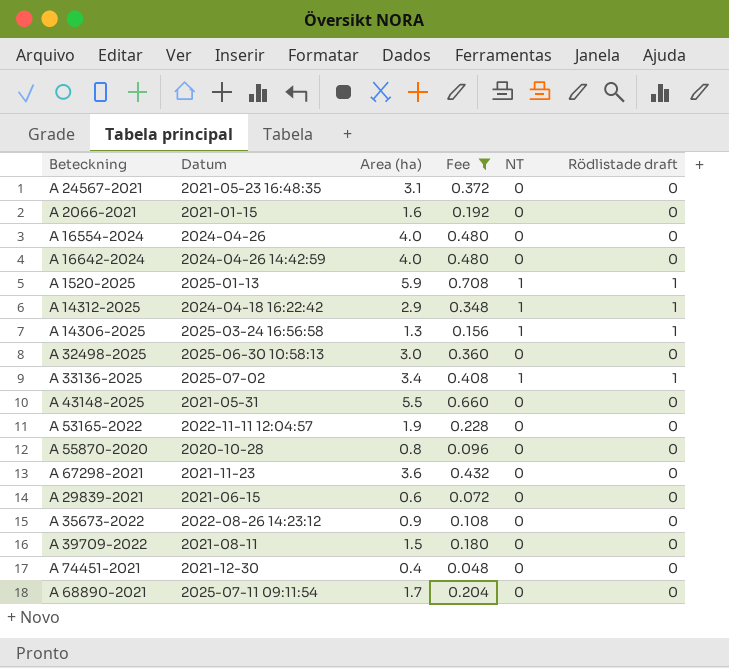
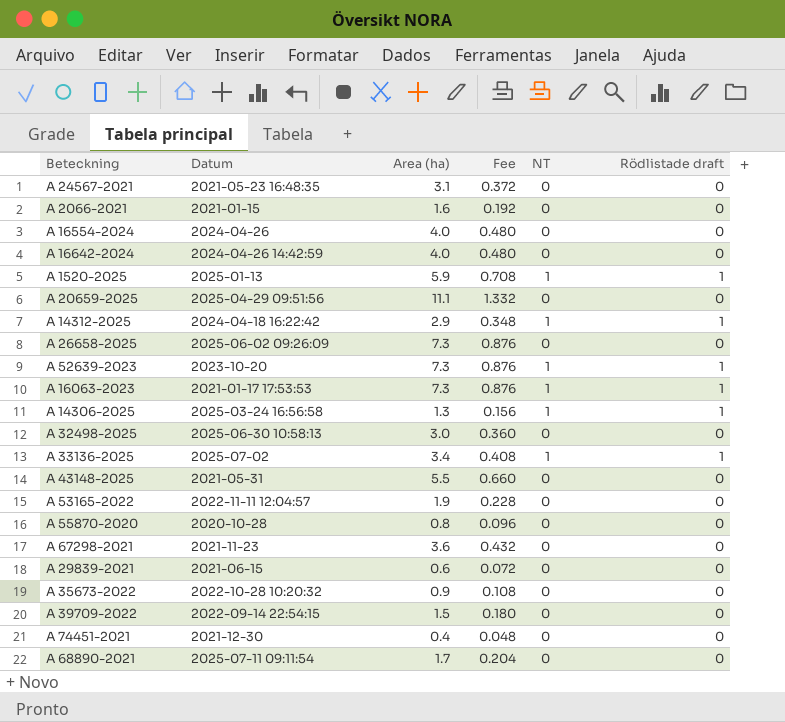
filter: Fee <= 0.708 -> none
A 35673-2022 | Datum: 2022-08-26 14:23:12 -> 2022-10-28 10:20:32
A 39709-2022 | Datum: 2021-08-11 -> 2022-09-14 22:54:15

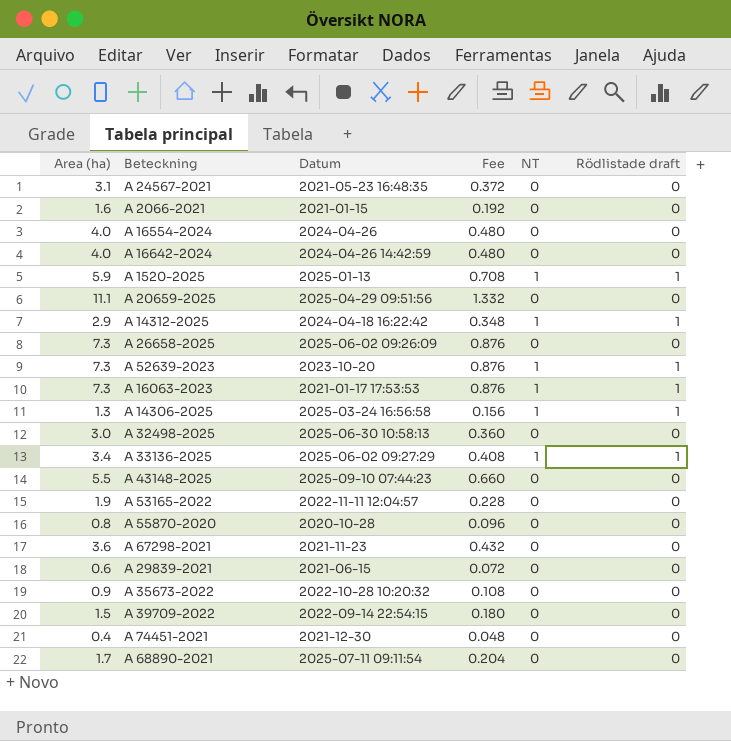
column Area (ha) | position: 3 -> 1
A 33136-2025 | Datum: 2025-07-02 -> 2025-06-02 09:27:29
A 43148-2025 | Datum: 2021-05-31 -> 2025-09-10 07:44:23

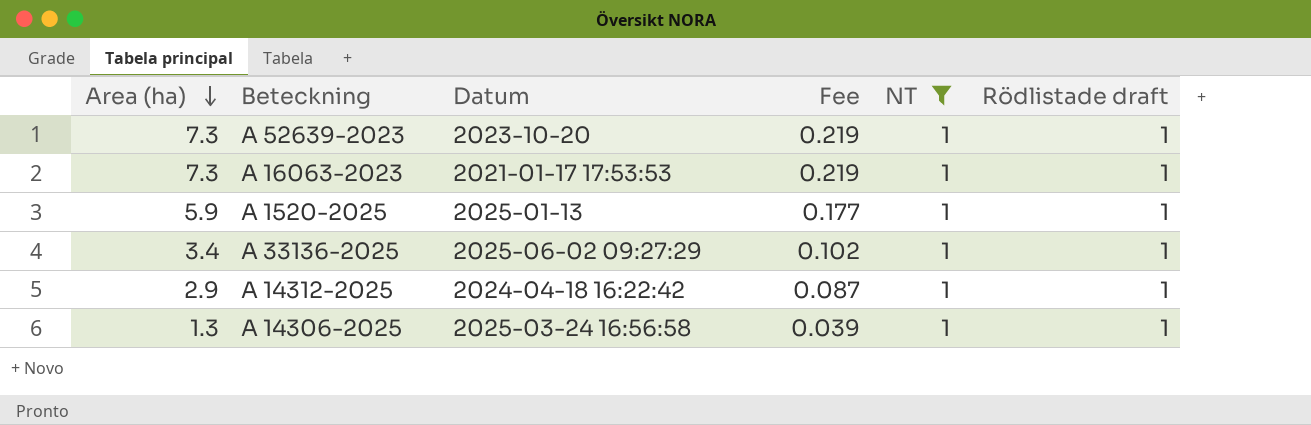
filter: none -> NT = 1
row order: none -> Area (ha) descending
column Fee | formula: [Area (ha)] * 0.12 -> [Area (ha)] * 0.03

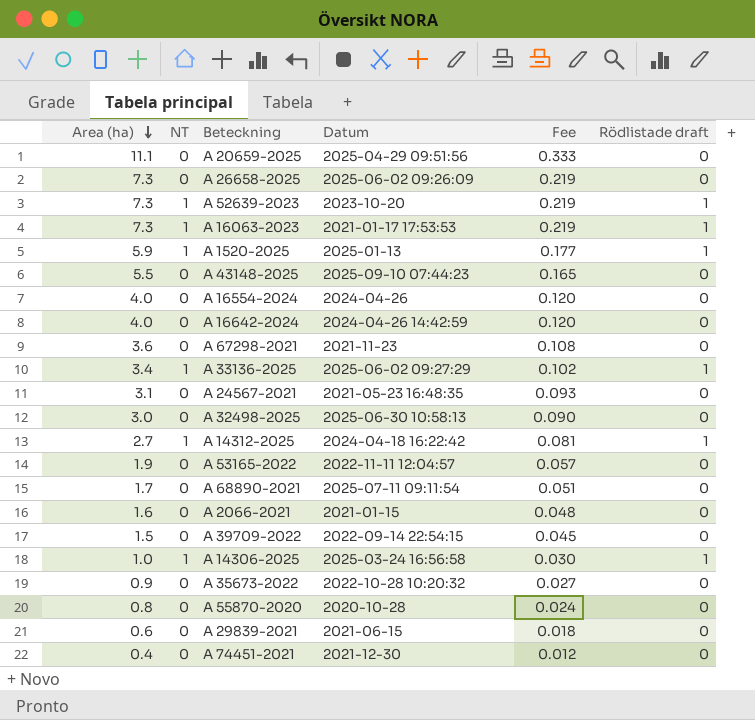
filter: NT = 1 -> none
column NT | position: 5 -> 2
A 14312-2025 | Area (ha): 2.9 -> 2.7
A 14312-2025 | Fee: 0.087 -> 0.081
A 14306-2025 | Area (ha): 1.3 -> 1.0
A 14306-2025 | Fee: 0.039 -> 0.030

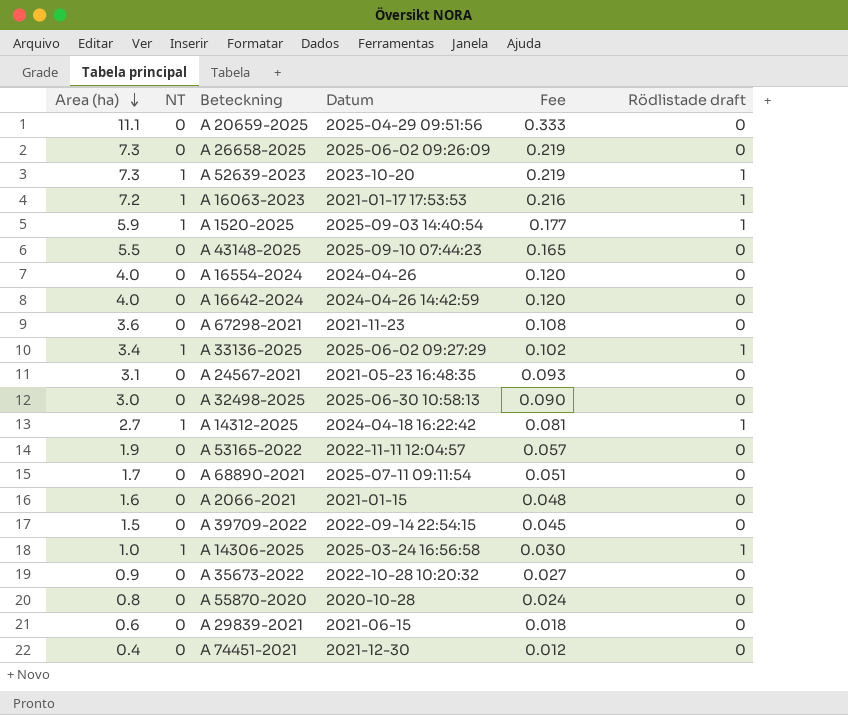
A 16063-2023 | Area (ha): 7.3 -> 7.2
A 16063-2023 | Fee: 0.219 -> 0.216
A 1520-2025 | Datum: 2025-01-13 -> 2025-09-03 14:40:54

